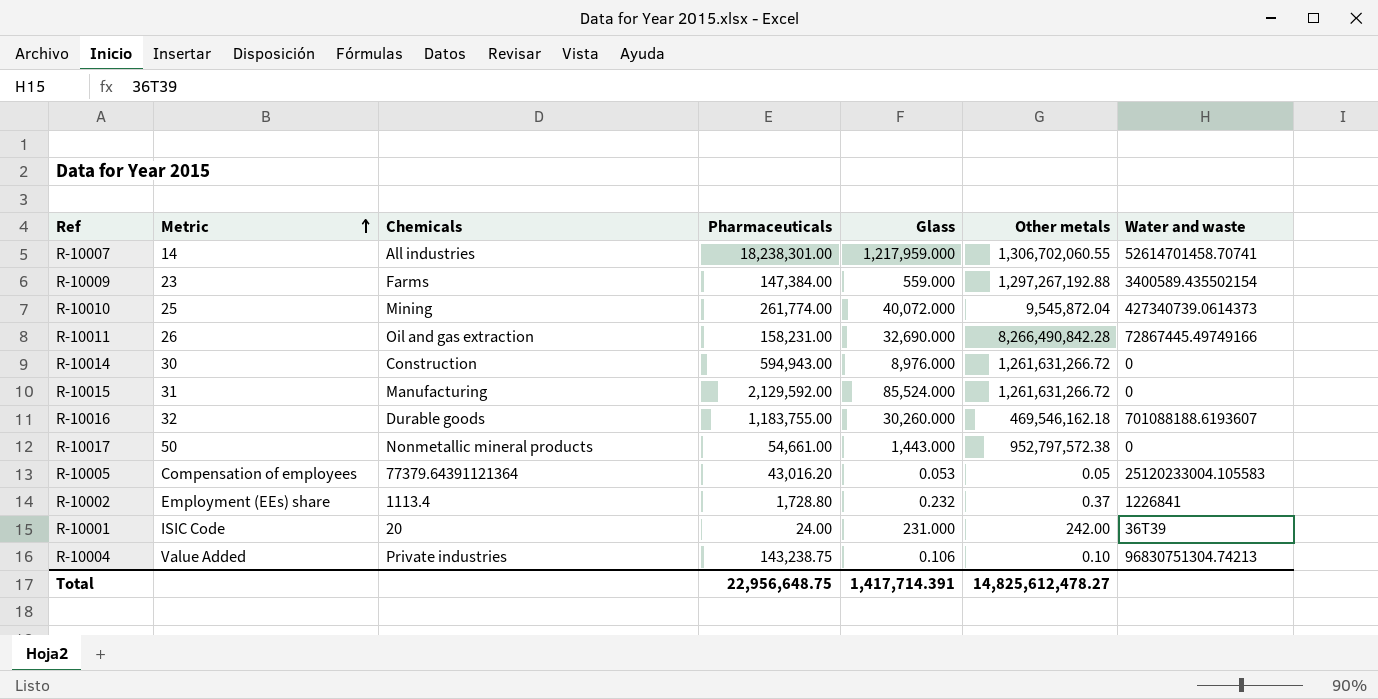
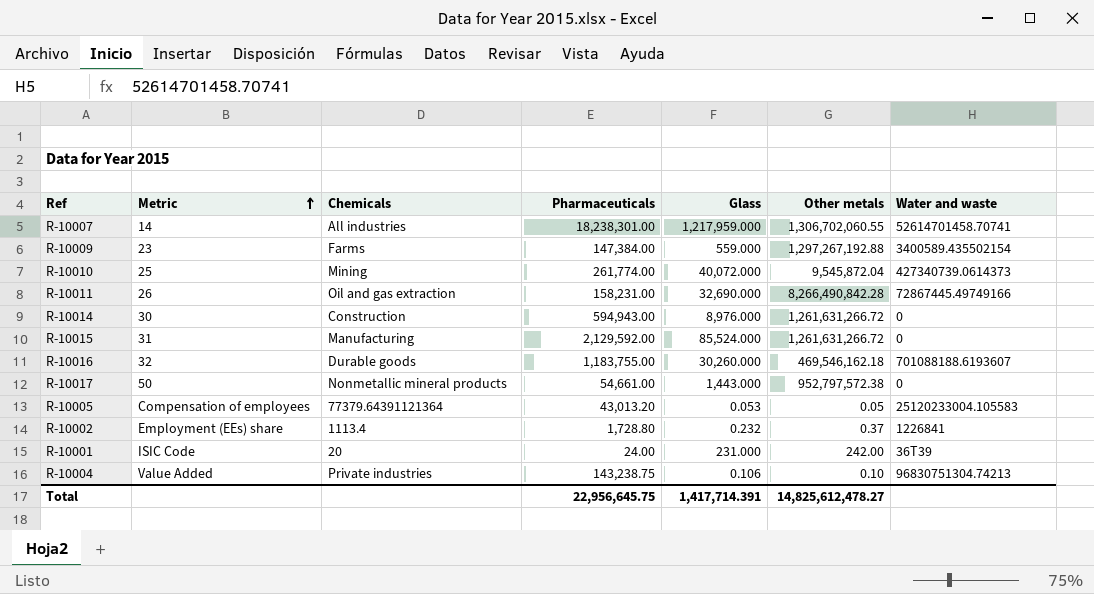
R-10005 | Pharmaceuticals: 43,016.20 -> 43,013.20
Total | Pharmaceuticals: 22,956,648.75 -> 22,956,645.75

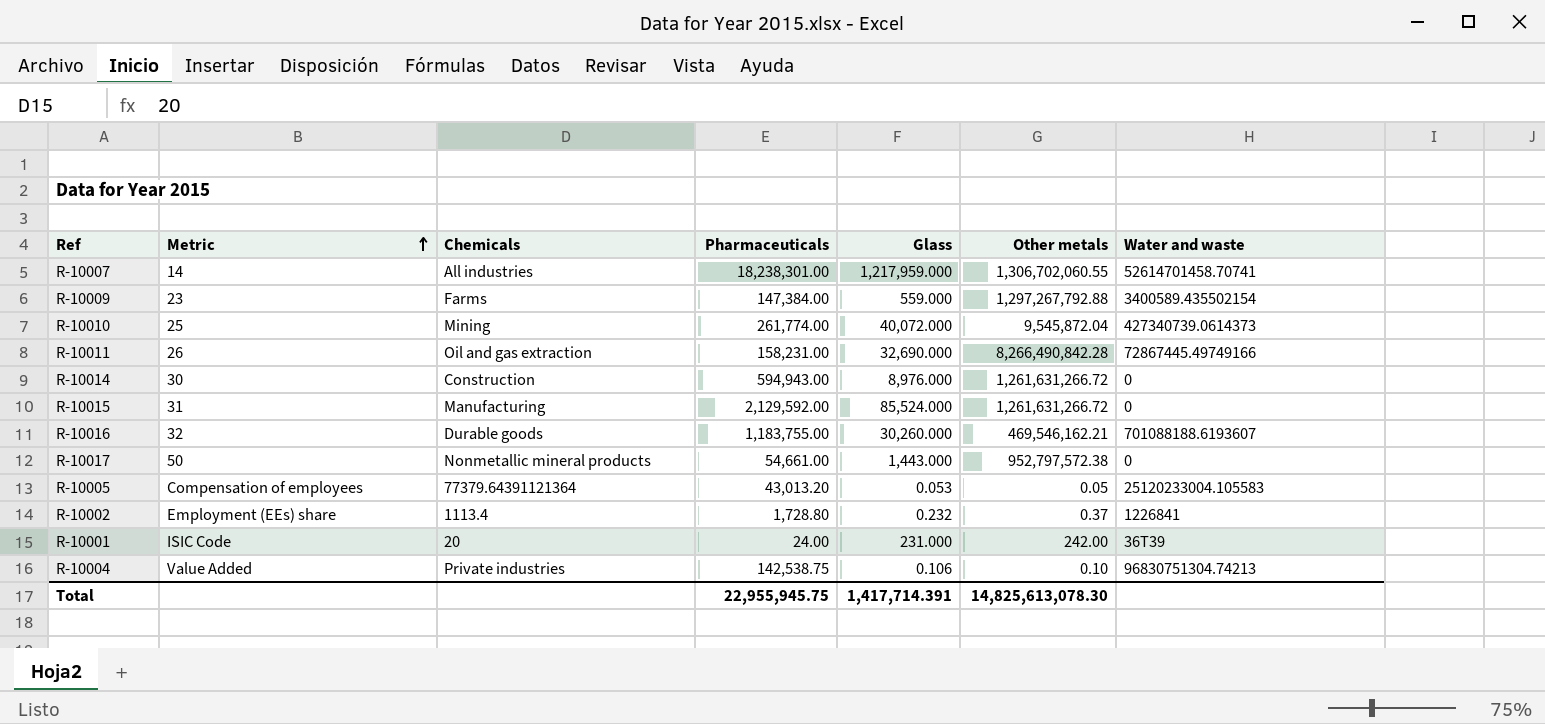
R-10009 | Other metals: 1,297,267,192.88 -> 1,297,267,792.88
R-10016 | Other metals: 469,546,162.18 -> 469,546,162.21
R-10004 | Pharmaceuticals: 143,238.75 -> 142,538.75
Total | Pharmaceuticals: 22,956,645.75 -> 22,955,945.75
Total | Other metals: 14,825,612,478.27 -> 14,825,613,078.30

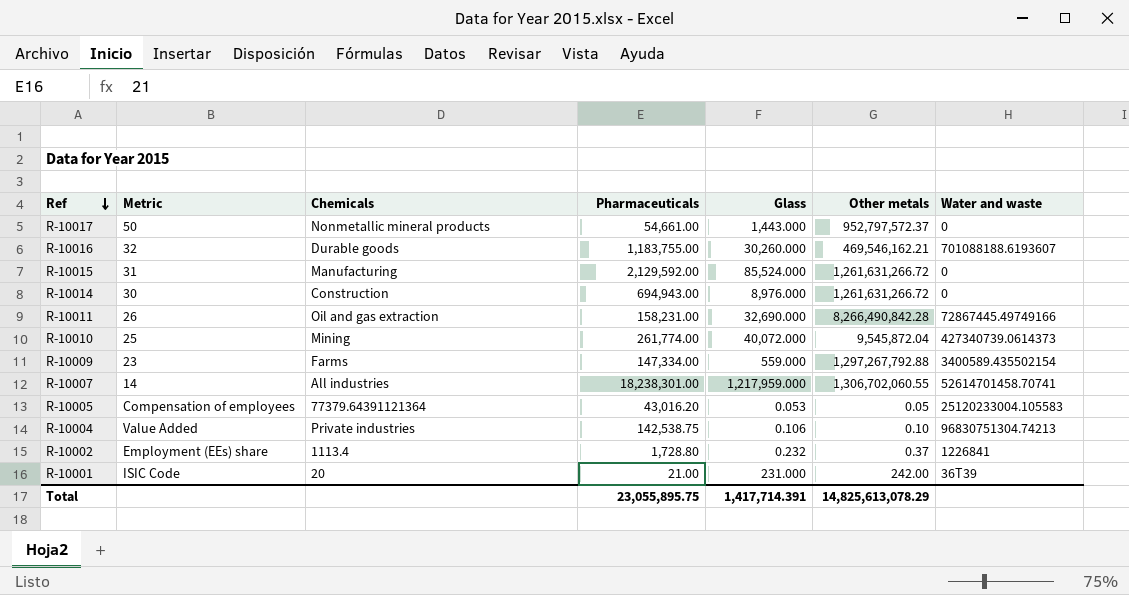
row order: Metric ascending -> Ref descending
R-10017 | Other metals: 952,797,572.38 -> 952,797,572.37
R-10014 | Pharmaceuticals: 594,943.00 -> 694,943.00
R-10009 | Pharmaceuticals: 147,384.00 -> 147,334.00
R-10005 | Pharmaceuticals: 43,013.20 -> 43,016.20
R-10001 | Pharmaceuticals: 24.00 -> 21.00
Total | Pharmaceuticals: 22,955,945.75 -> 23,055,895.75
Total | Other metals: 14,825,613,078.30 -> 14,825,613,078.29

